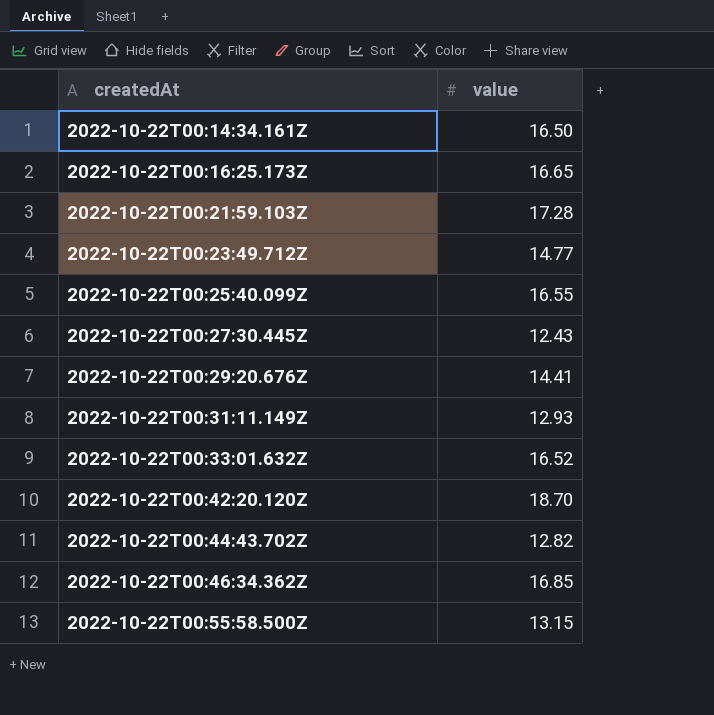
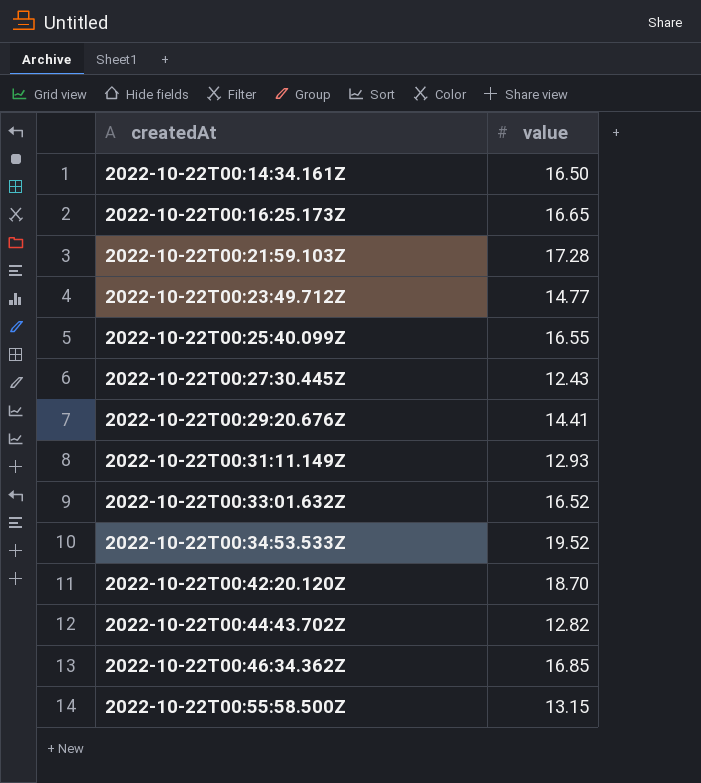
row 2022-10-22T00:34:53.533Z: none -> 19.52

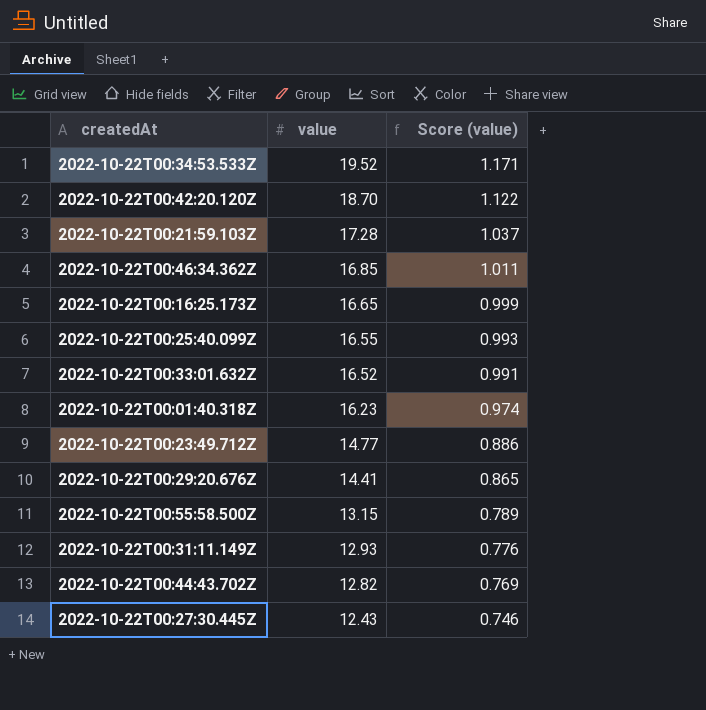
row order: createdAt ascending -> value descending
column Score (value) | formula: none -> [value] * 0.06
row 2022-10-22T00:14:34.161Z: 16.50 -> none
row 2022-10-22T00:01:40.318Z: none -> 16.23 | 0.974

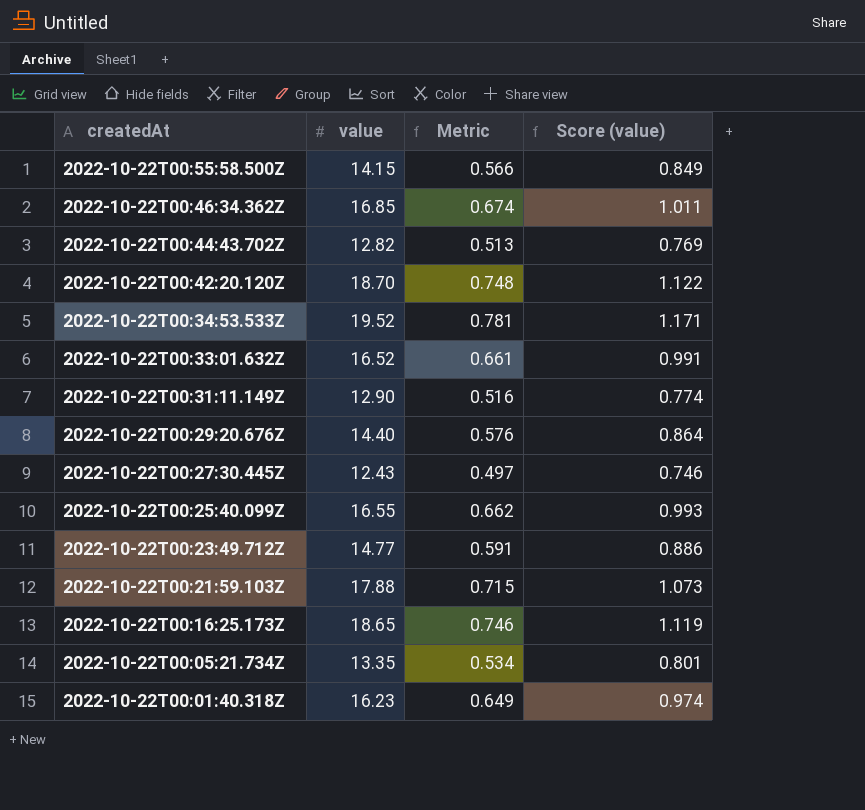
row order: value descending -> createdAt descending
column Metric | formula: none -> [value] * 0.04
2022-10-22T00:55:58.500Z | value: 13.15 -> 14.15
2022-10-22T00:55:58.500Z | Score (value): 0.789 -> 0.849
2022-10-22T00:31:11.149Z | value: 12.93 -> 12.90
2022-10-22T00:31:11.149Z | Score (value): 0.776 -> 0.774
2022-10-22T00:29:20.676Z | value: 14.41 -> 14.40
2022-10-22T00:29:20.676Z | Score (value): 0.865 -> 0.864
2022-10-22T00:21:59.103Z | value: 17.28 -> 17.88
2022-10-22T00:21:59.103Z | Score (value): 1.037 -> 1.073
2022-10-22T00:16:25.173Z | value: 16.65 -> 18.65
2022-10-22T00:16:25.173Z | Score (value): 0.999 -> 1.119
row 2022-10-22T00:05:21.734Z: none -> 13.35 | 0.534 | 0.801

